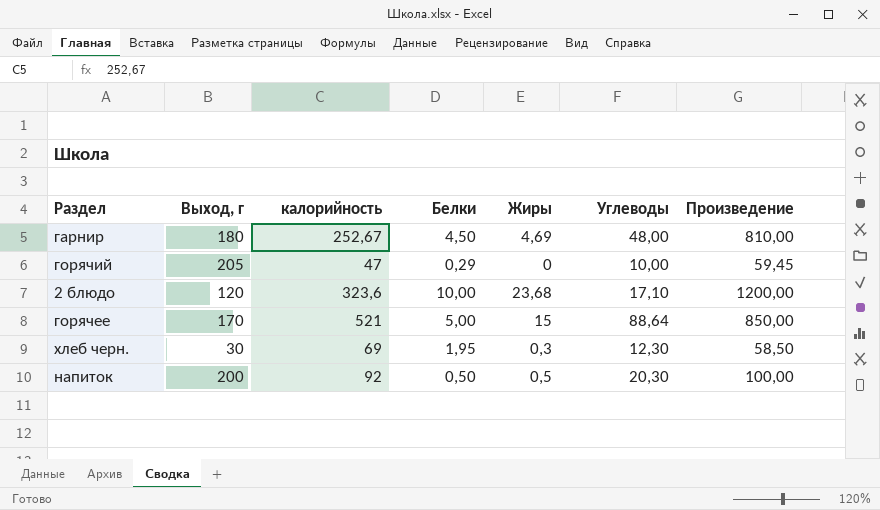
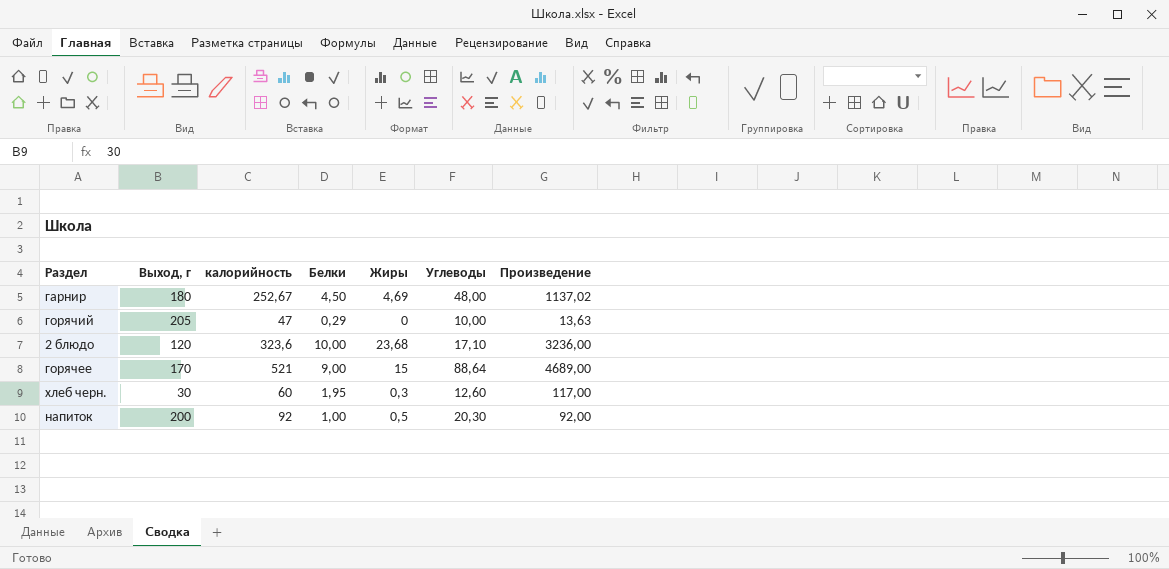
column Произведение | formula: [Выход, г] * [Белки] -> [калорийность] * [Белки]
горячее | Белки: 5,00 -> 9,00
хлеб черн. | калорийность: 69 -> 60
хлеб черн. | Углеводы: 12,30 -> 12,60
напиток | Белки: 0,50 -> 1,00

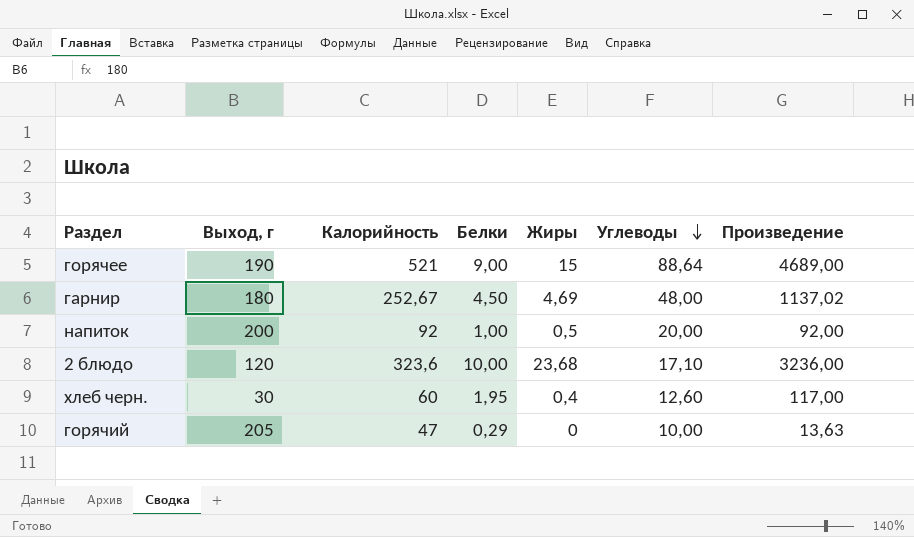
row order: none -> Углеводы descending
column name: калорийность -> Калорийность
горячее | Выход, г: 170 -> 190
напиток | Углеводы: 20,30 -> 20,00
хлеб черн. | Жиры: 0,3 -> 0,4

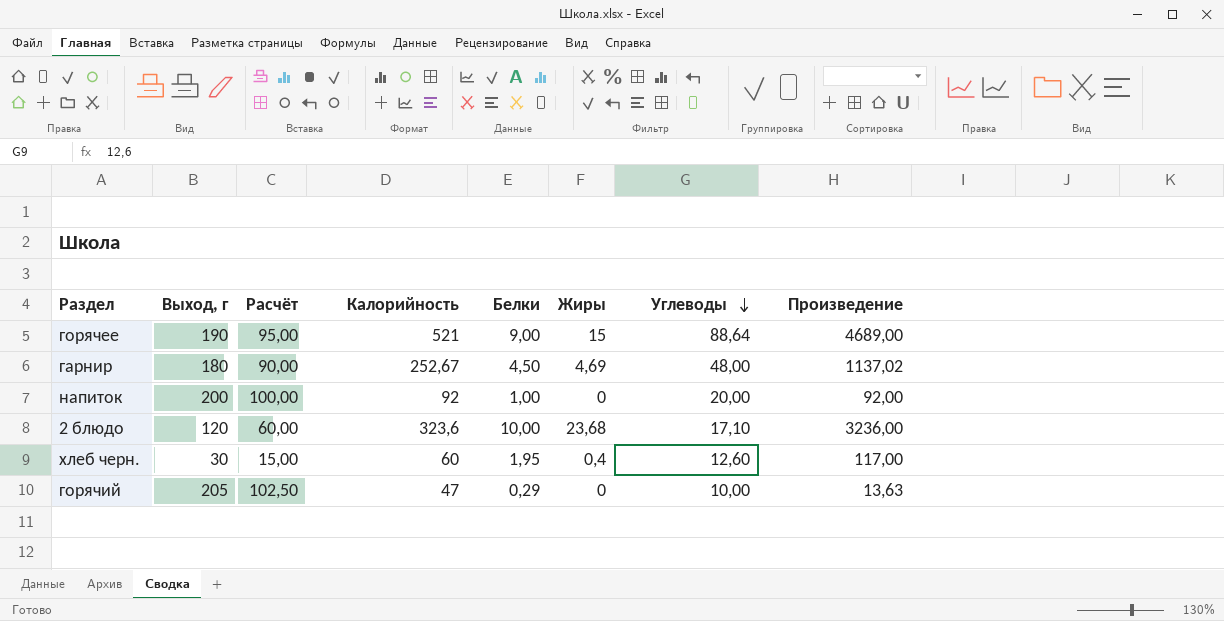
column Расчёт | formula: none -> [Выход, г] * 0,5
напиток | Жиры: 0,5 -> 0

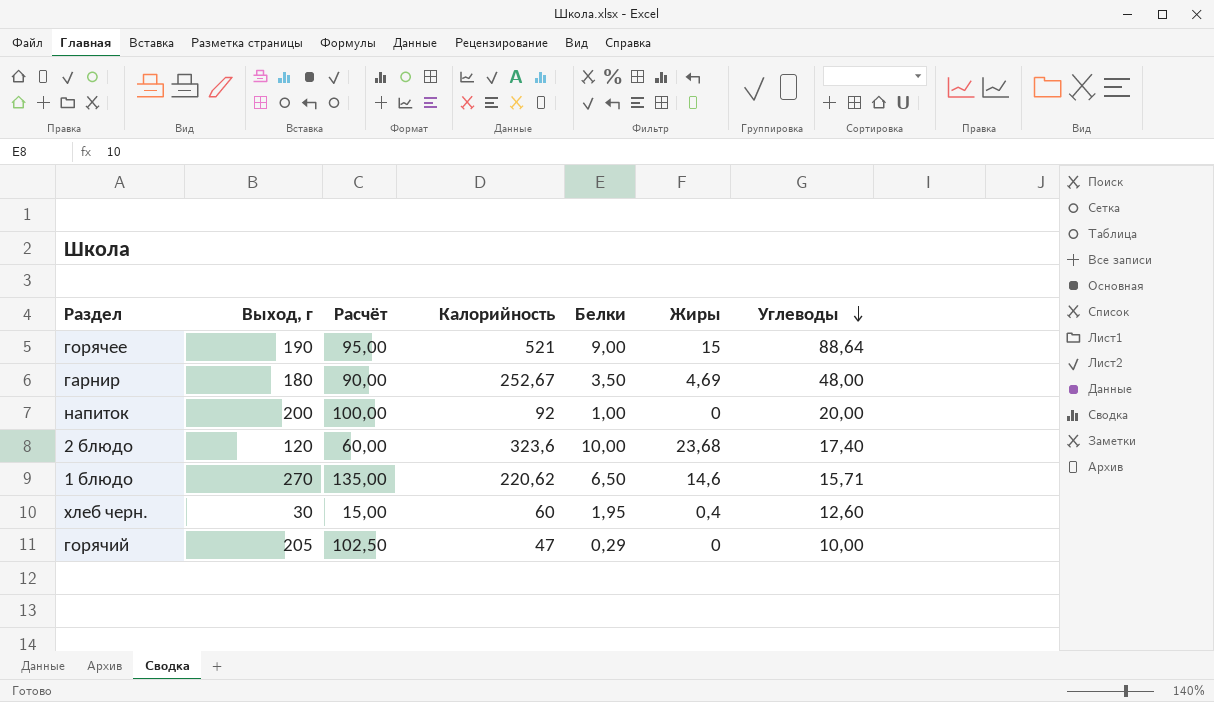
column Произведение | formula: [Калорийность] * [Белки] -> none
гарнир | Белки: 4,50 -> 3,50
2 блюдо | Углеводы: 17,10 -> 17,40
row 1 блюдо: none -> 270 | 135,00 | 220,62 | 6,50 | 14,6 | 15,71

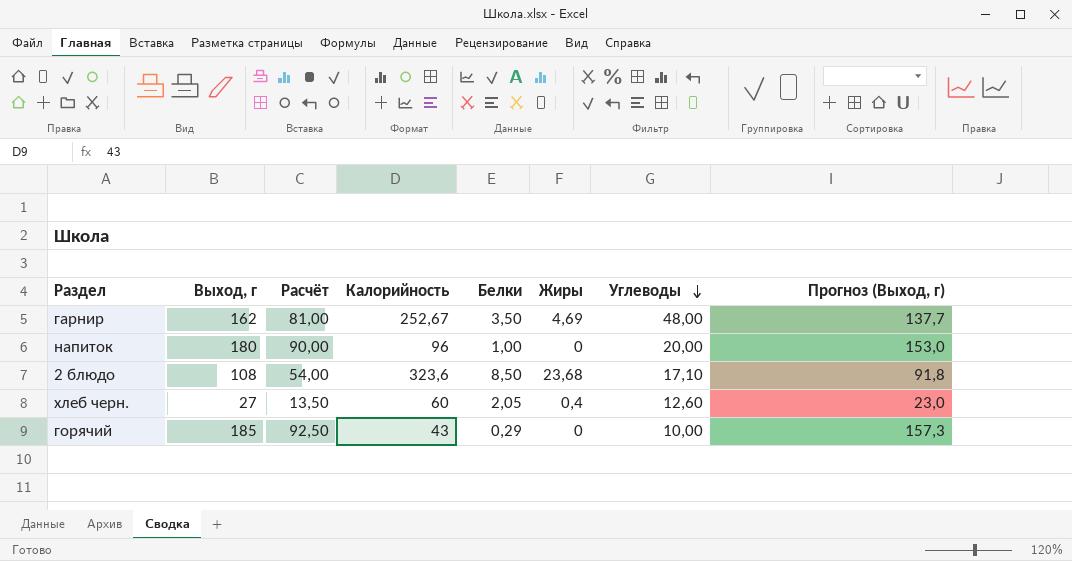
column Прогноз (Выход, г) | formula: none -> [Выход, г] * 0,85
row горячее: 190 | 95,00 | 521 | 9,00 | 15 | 88,64 -> none
row 1 блюдо: 270 | 135,00 | 220,62 | 6,50 | 14,6 | 15,71 -> none
гарнир | Выход, г: 180 -> 162
гарнир | Расчёт: 90,00 -> 81,00
напиток | Выход, г: 200 -> 180
напиток | Расчёт: 100,00 -> 90,00
напиток | Калорийность: 92 -> 96
2 блюдо | Выход, г: 120 -> 108
2 блюдо | Расчёт: 60,00 -> 54,00
2 блюдо | Белки: 10,00 -> 8,50
2 блюдо | Углеводы: 17,40 -> 17,10
хлеб черн. | Выход, г: 30 -> 27
хлеб черн. | Расчёт: 15,00 -> 13,50
хлеб черн. | Белки: 1,95 -> 2,05
горячий | Выход, г: 205 -> 185
горячий | Расчёт: 102,50 -> 92,50
горячий | Калорийность: 47 -> 43

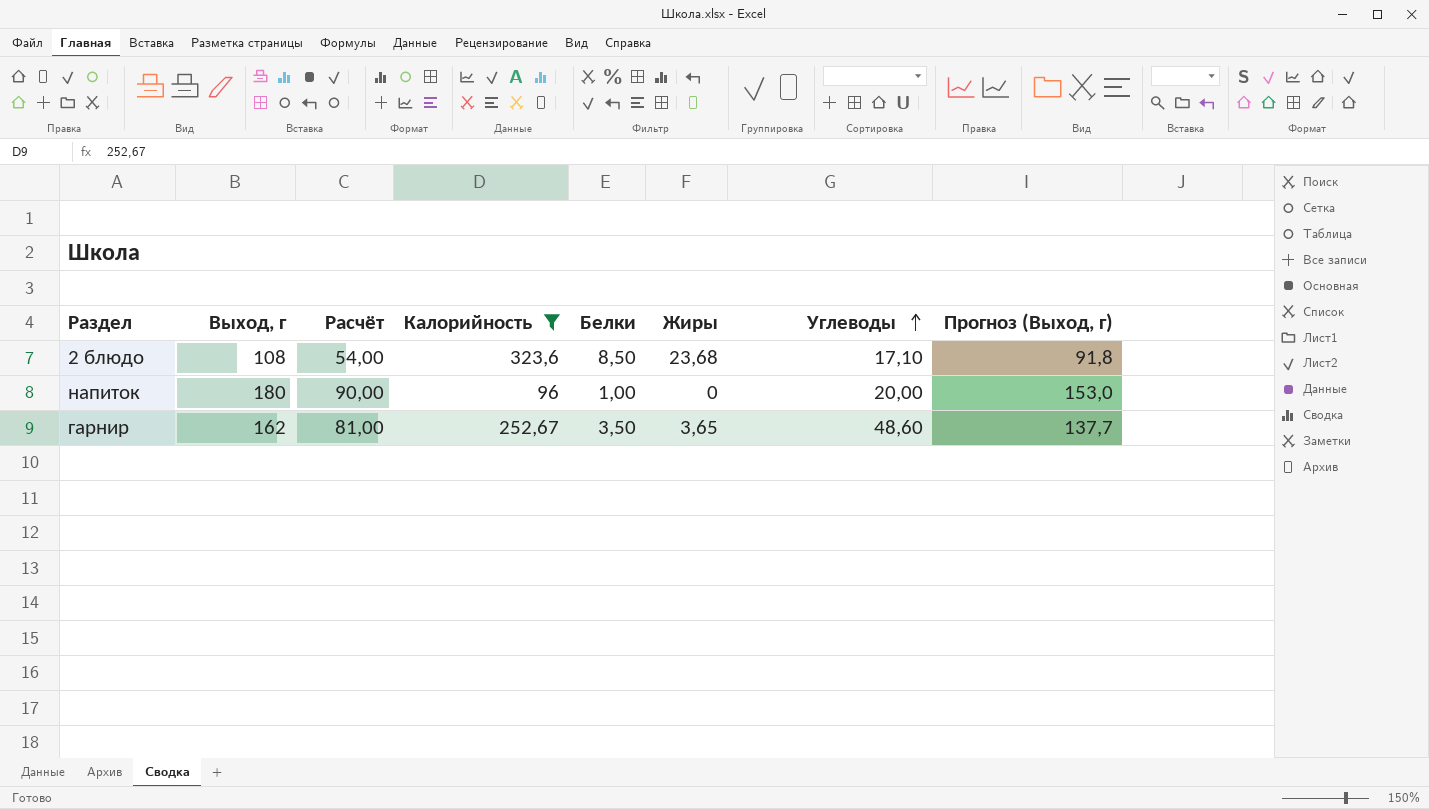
filter: none -> Калорийность >= 96
row order: Углеводы descending -> Углеводы ascending
гарнир | Жиры: 4,69 -> 3,65
гарнир | Углеводы: 48,00 -> 48,60

